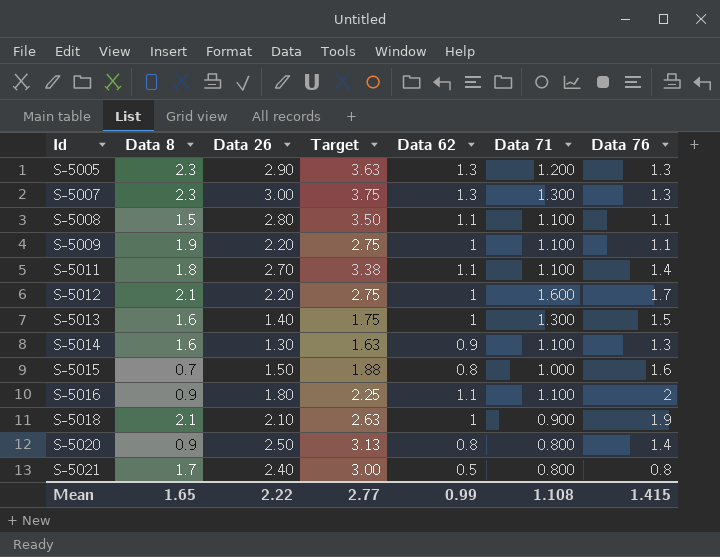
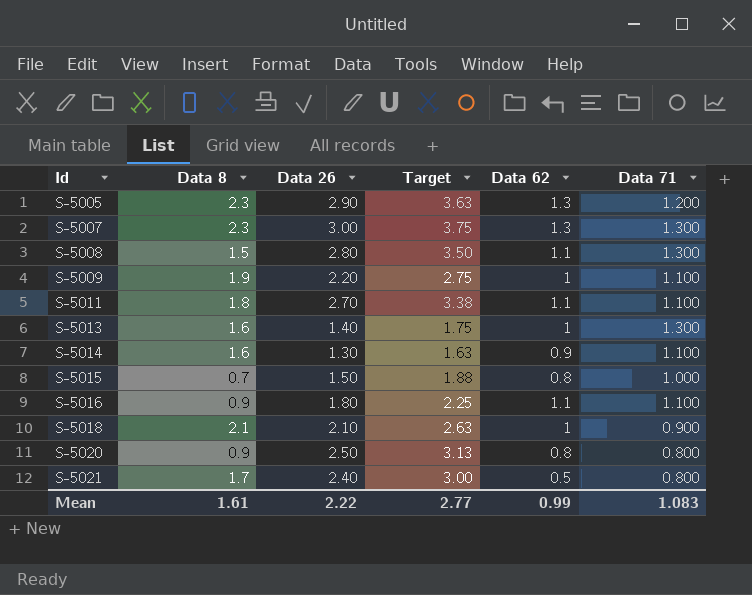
column Data 76 | position: 7 -> none
row S-5012: 2.1 | 2.20 | 2.75 | 1 | 1.600 | 1.7 -> none
S-5008 | Data 71: 1.100 -> 1.300
Mean | Data 8: 1.65 -> 1.61
Mean | Data 71: 1.108 -> 1.083

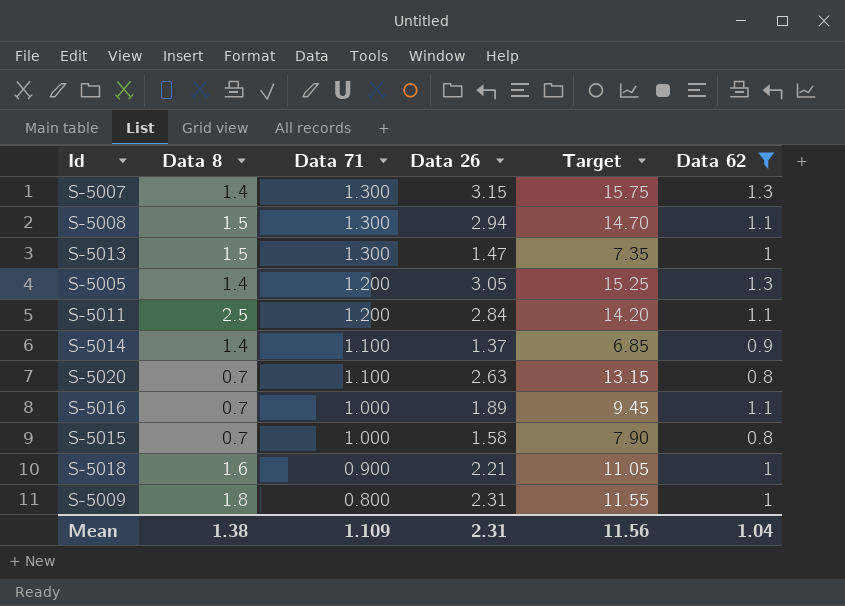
filter: none -> Data 62 != 0.5
row order: Id ascending -> Data 71 descending
column Data 71 | position: 6 -> 3
column Target | formula: [Data 26] * 1.25 -> [Data 26] * 5
S-5007 | Data 8: 2.3 -> 1.4
S-5007 | Data 26: 3.00 -> 3.15
S-5008 | Data 26: 2.80 -> 2.94
S-5013 | Data 8: 1.6 -> 1.5
S-5013 | Data 26: 1.40 -> 1.47
S-5005 | Data 8: 2.3 -> 1.4
S-5005 | Data 26: 2.90 -> 3.05
S-5011 | Data 8: 1.8 -> 2.5
S-5011 | Data 71: 1.100 -> 1.200
S-5011 | Data 26: 2.70 -> 2.84
S-5014 | Data 8: 1.6 -> 1.4
S-5014 | Data 26: 1.30 -> 1.37
S-5020 | Data 8: 0.9 -> 0.7
S-5020 | Data 71: 0.800 -> 1.100
S-5020 | Data 26: 2.50 -> 2.63
S-5016 | Data 8: 0.9 -> 0.7
S-5016 | Data 71: 1.100 -> 1.000
S-5016 | Data 26: 1.80 -> 1.89
S-5015 | Data 26: 1.50 -> 1.58
S-5018 | Data 8: 2.1 -> 1.6
S-5018 | Data 26: 2.10 -> 2.21
S-5009 | Data 8: 1.9 -> 1.8
S-5009 | Data 71: 1.100 -> 0.800
S-5009 | Data 26: 2.20 -> 2.31
Mean | Data 8: 1.61 -> 1.38
Mean | Data 71: 1.083 -> 1.109
Mean | Data 26: 2.22 -> 2.31
Mean | Target: 2.77 -> 11.56
Mean | Data 62: 0.99 -> 1.04

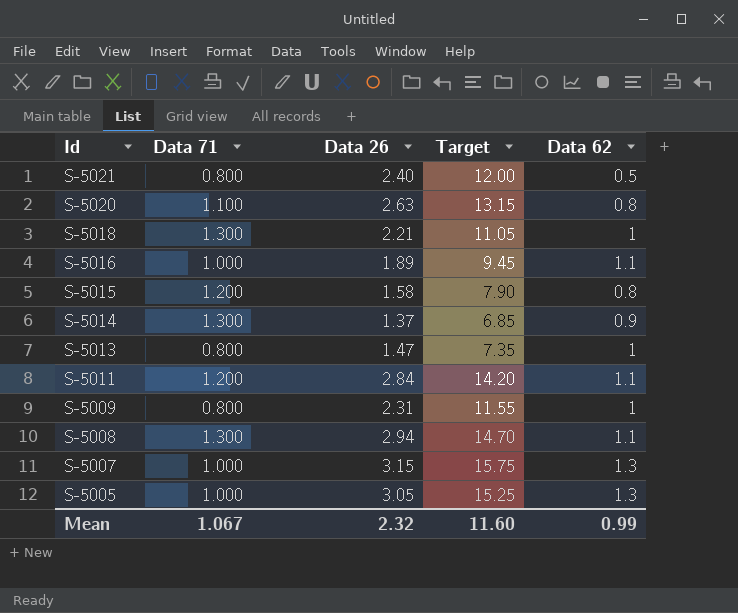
filter: Data 62 != 0.5 -> none
row order: Data 71 descending -> Id descending
column Data 8 | position: 2 -> none
S-5018 | Data 71: 0.900 -> 1.300
S-5015 | Data 71: 1.000 -> 1.200
S-5014 | Data 71: 1.100 -> 1.300
S-5013 | Data 71: 1.300 -> 0.800
S-5007 | Data 71: 1.300 -> 1.000
S-5005 | Data 71: 1.200 -> 1.000
Mean | Data 71: 1.109 -> 1.067
Mean | Data 26: 2.31 -> 2.32
Mean | Target: 11.56 -> 11.60
Mean | Data 62: 1.04 -> 0.99

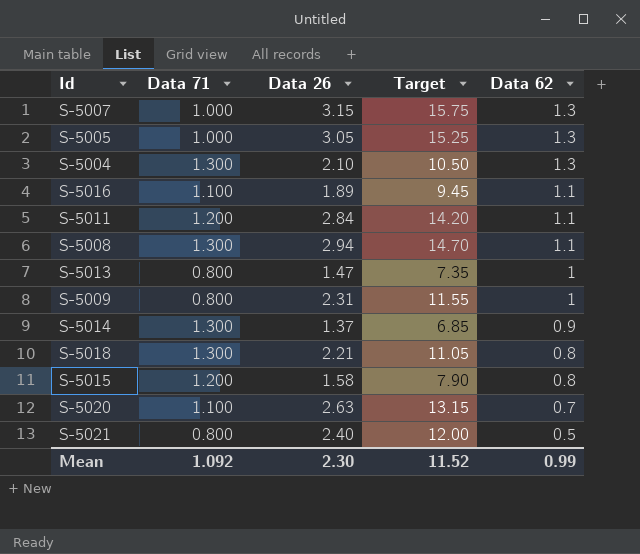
row order: Id descending -> Data 62 descending
row S-5004: none -> 1.300 | 2.10 | 10.50 | 1.3
S-5016 | Data 71: 1.000 -> 1.100
S-5018 | Data 62: 1 -> 0.8
S-5020 | Data 62: 0.8 -> 0.7
Mean | Data 71: 1.067 -> 1.092
Mean | Data 26: 2.32 -> 2.30
Mean | Target: 11.60 -> 11.52

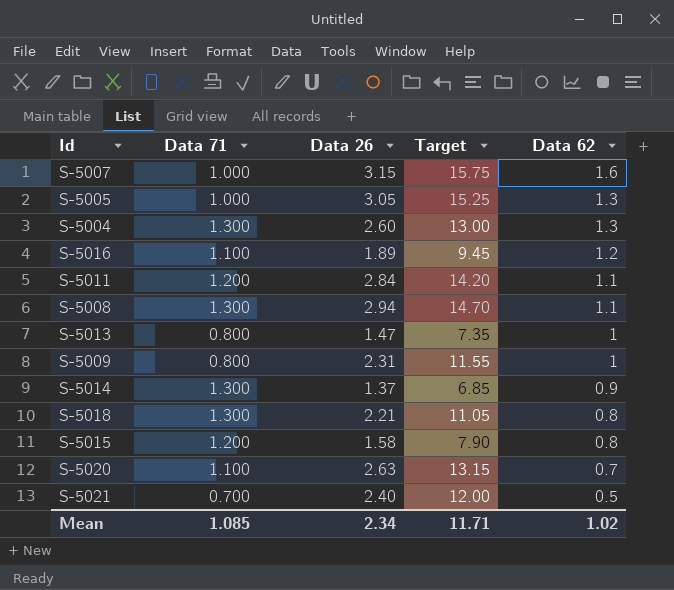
S-5007 | Data 62: 1.3 -> 1.6
S-5004 | Data 26: 2.10 -> 2.60
S-5004 | Target: 10.50 -> 13.00
S-5016 | Data 62: 1.1 -> 1.2
S-5021 | Data 71: 0.800 -> 0.700
Mean | Data 71: 1.092 -> 1.085
Mean | Data 26: 2.30 -> 2.34
Mean | Target: 11.52 -> 11.71
Mean | Data 62: 0.99 -> 1.02

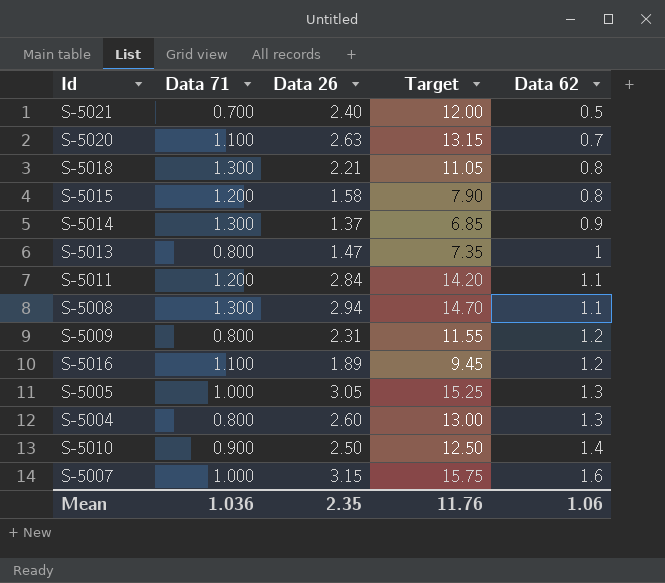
row order: Data 62 descending -> Data 62 ascending
S-5009 | Data 62: 1 -> 1.2
S-5004 | Data 71: 1.300 -> 0.800
row S-5010: none -> 0.900 | 2.50 | 12.50 | 1.4
Mean | Data 71: 1.085 -> 1.036
Mean | Data 26: 2.34 -> 2.35
Mean | Target: 11.71 -> 11.76
Mean | Data 62: 1.02 -> 1.06

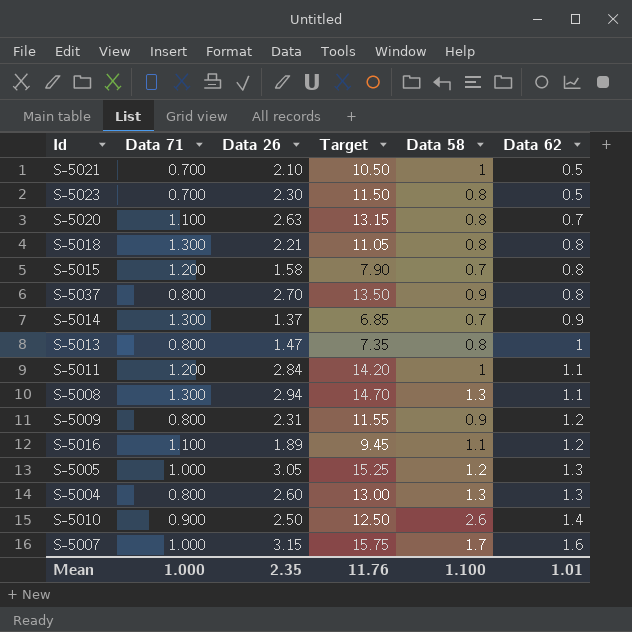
column Data 58 | position: none -> 5
S-5021 | Data 26: 2.40 -> 2.10
S-5021 | Target: 12.00 -> 10.50
row S-5023: none -> 0.700 | 2.30 | 11.50 | 0.8 | 0.5
row S-5037: none -> 0.800 | 2.70 | 13.50 | 0.9 | 0.8
Mean | Data 71: 1.036 -> 1.000
Mean | Data 62: 1.06 -> 1.01

